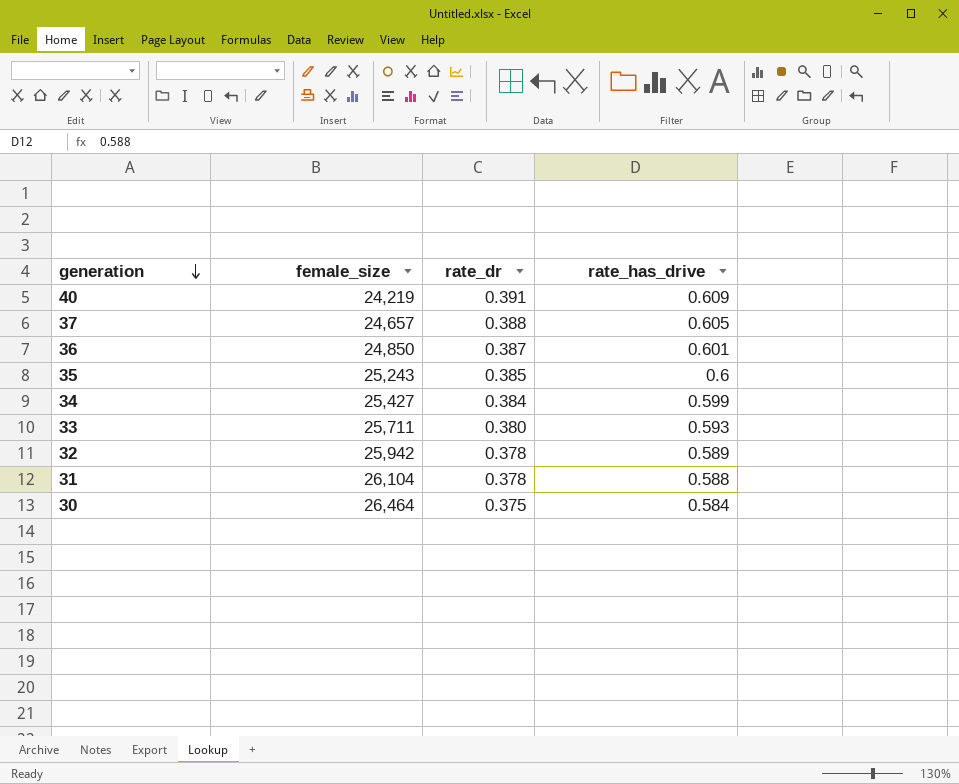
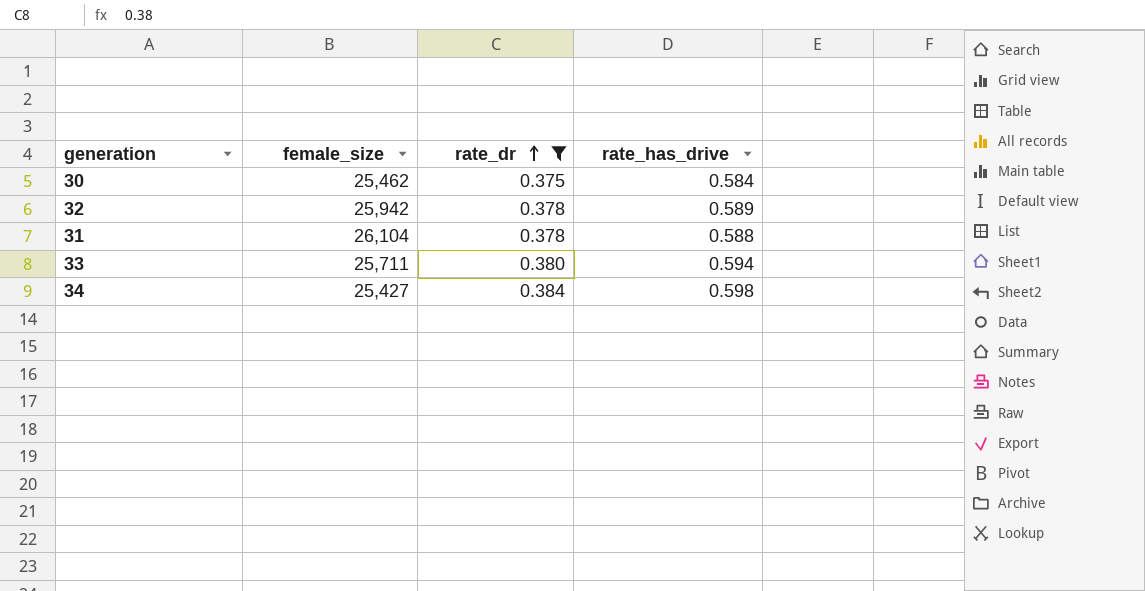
filter: none -> rate_dr <= 0.384
row order: generation descending -> rate_dr ascending
30 | female_size: 26,464 -> 25,462
33 | rate_has_drive: 0.593 -> 0.594
34 | rate_has_drive: 0.599 -> 0.598

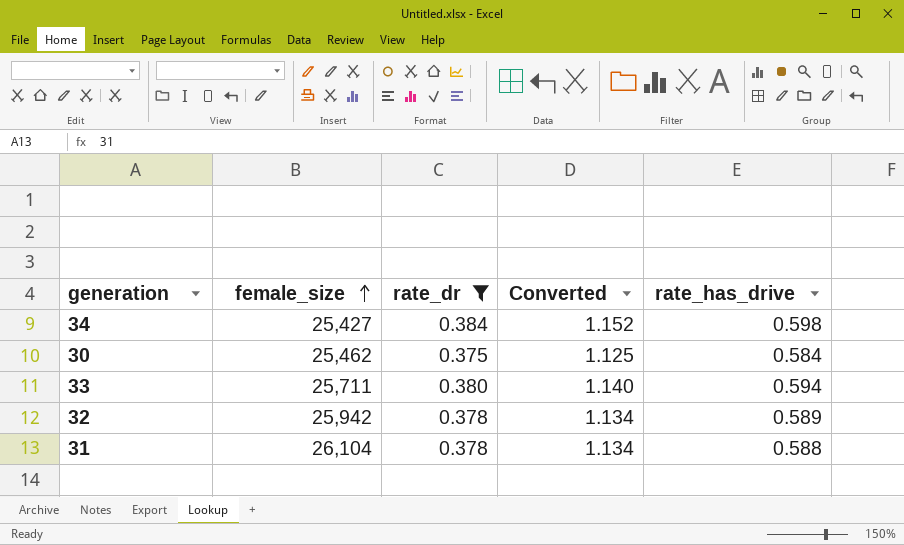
row order: rate_dr ascending -> female_size ascending
column Converted | formula: none -> [rate_dr] * 3

